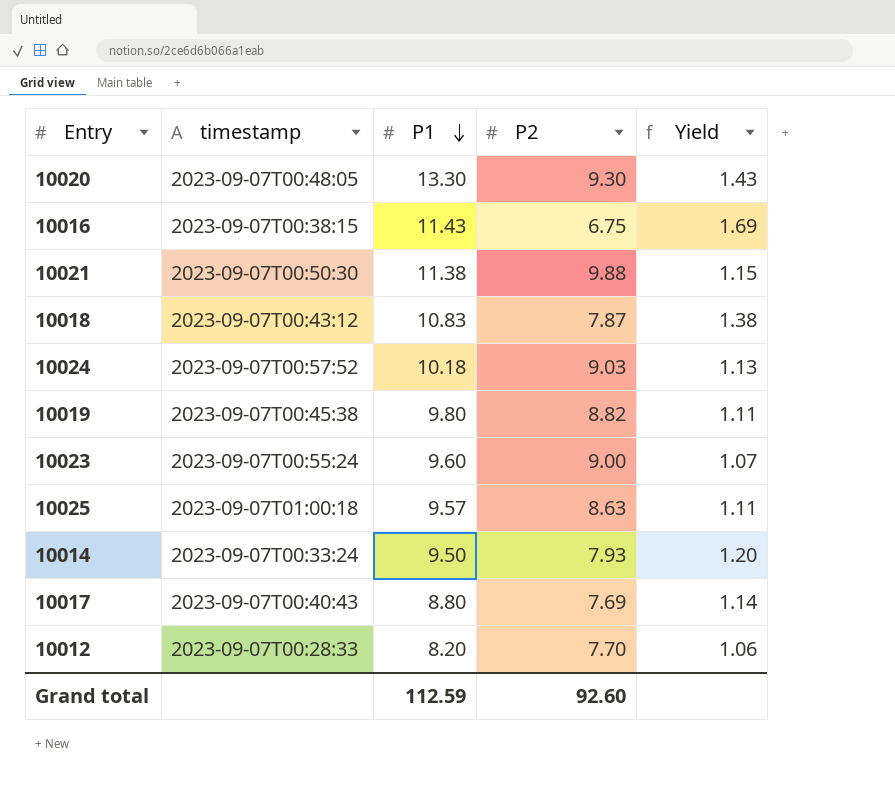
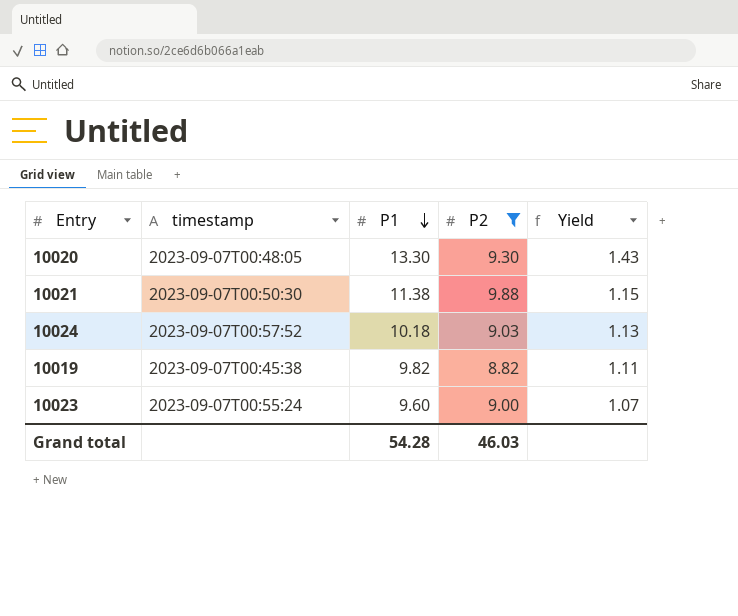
filter: none -> P2 >= 8.82
10019 | P1: 9.80 -> 9.82
Grand total | P1: 112.59 -> 54.28
Grand total | P2: 92.60 -> 46.03

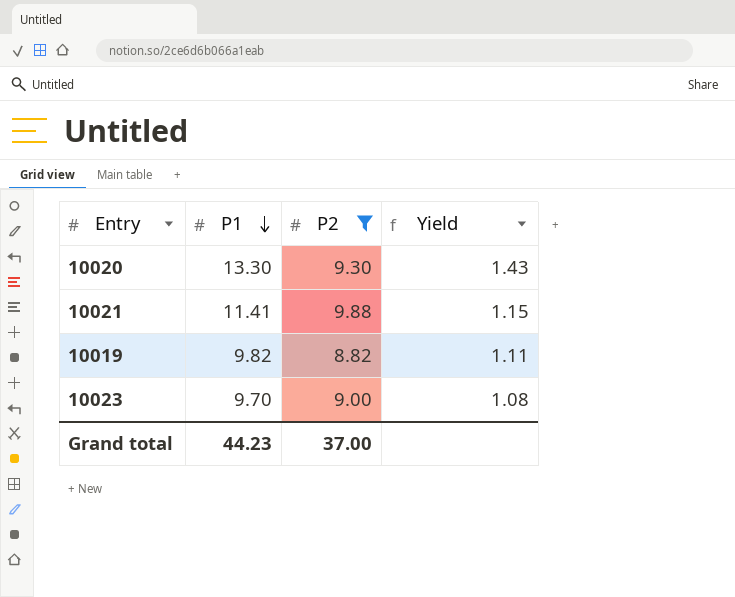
column timestamp | position: 2 -> none
row 10024: 2023-09-07T00:57:52 | 10.18 | 9.03 | 1.13 -> none
10021 | P1: 11.38 -> 11.41
10023 | P1: 9.60 -> 9.70
10023 | Yield: 1.07 -> 1.08
Grand total | P1: 54.28 -> 44.23
Grand total | P2: 46.03 -> 37.00

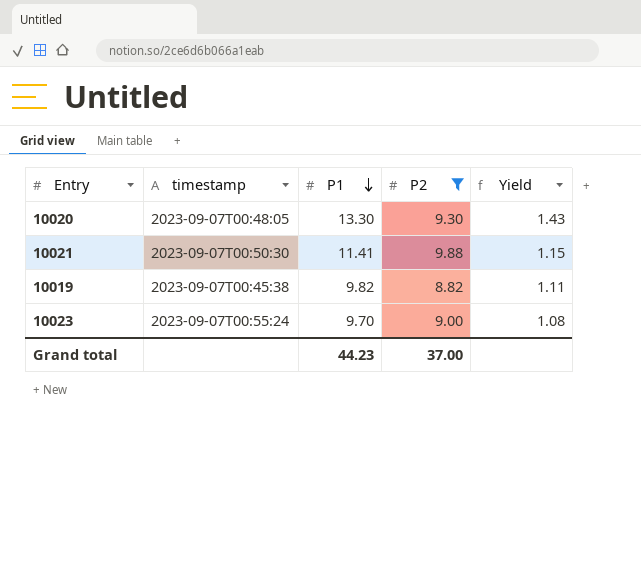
column timestamp | position: none -> 2

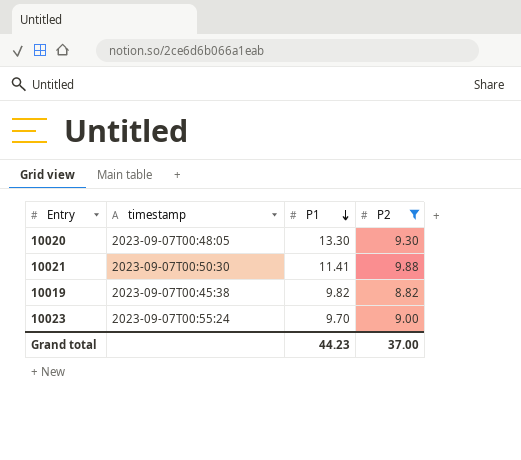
column Yield | formula: [P1] / [P2] -> none

